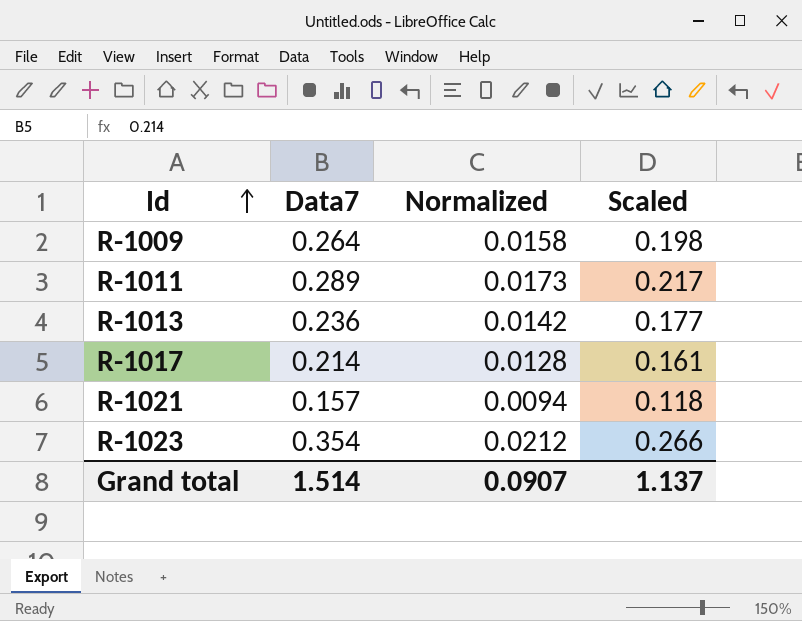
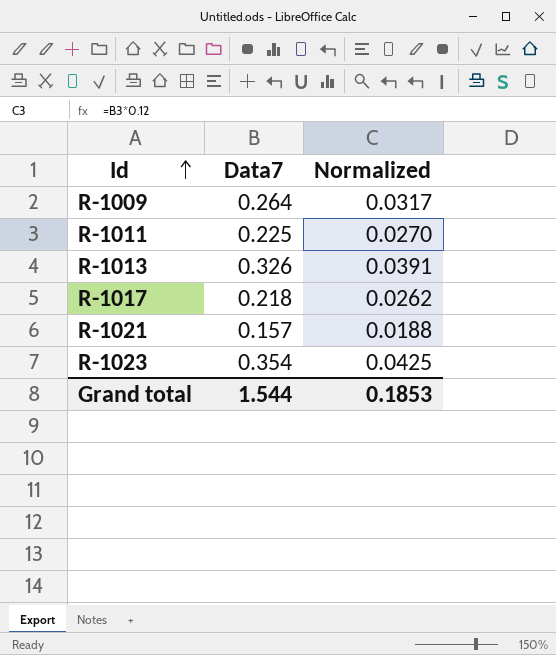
column Scaled | formula: [Data7] * 0.75 -> none
column Normalized | formula: [Data7] * 0.06 -> [Data7] * 0.12
R-1011 | Data7: 0.289 -> 0.225
R-1013 | Data7: 0.236 -> 0.326
R-1017 | Data7: 0.214 -> 0.218
Grand total | Data7: 1.514 -> 1.544
Grand total | Normalized: 0.0907 -> 0.1853

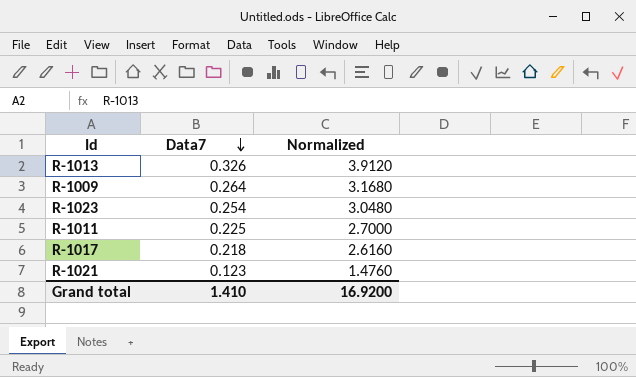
row order: Id ascending -> Data7 descending
column Normalized | formula: [Data7] * 0.12 -> [Data7] * 12
R-1023 | Data7: 0.354 -> 0.254
R-1021 | Data7: 0.157 -> 0.123
Grand total | Data7: 1.544 -> 1.410
Grand total | Normalized: 0.1853 -> 16.9200

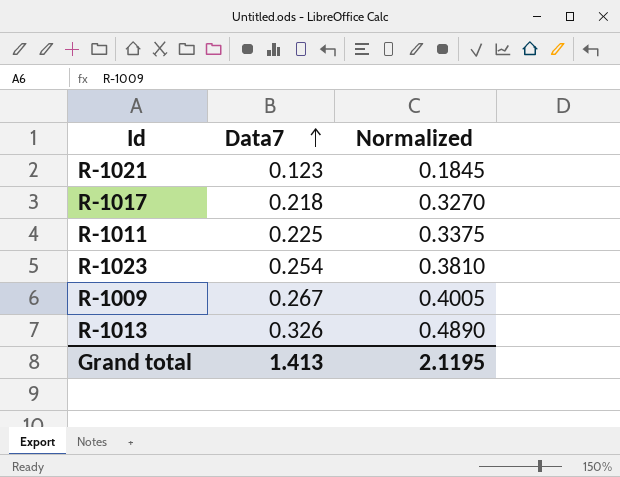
row order: Data7 descending -> Data7 ascending
column Normalized | formula: [Data7] * 12 -> [Data7] * 1.5
R-1009 | Data7: 0.264 -> 0.267
Grand total | Data7: 1.410 -> 1.413
Grand total | Normalized: 16.9200 -> 2.1195

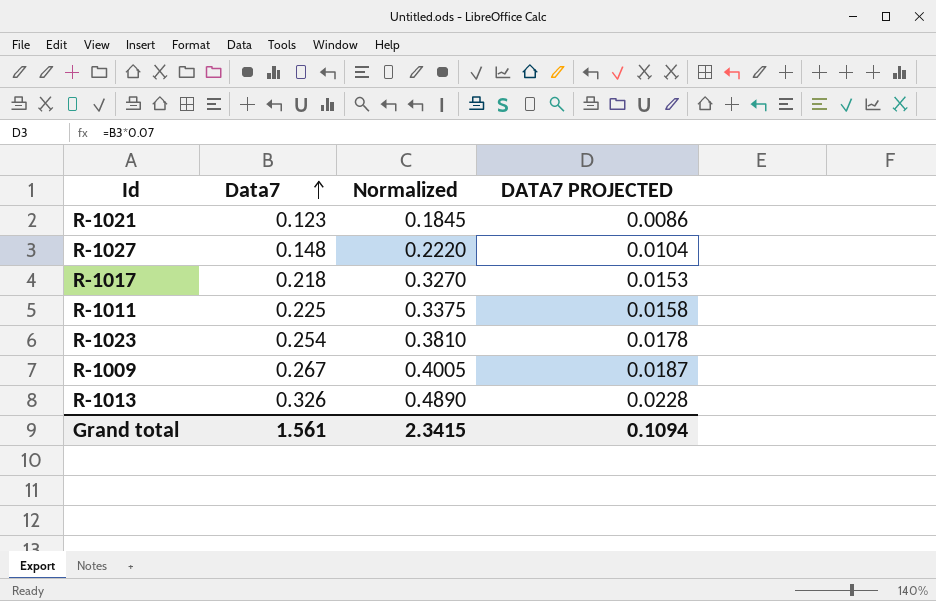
column DATA7 PROJECTED | formula: none -> [Data7] * 0.07
row R-1027: none -> 0.148 | 0.2220 | 0.0104
Grand total | Data7: 1.413 -> 1.561
Grand total | Normalized: 2.1195 -> 2.3415

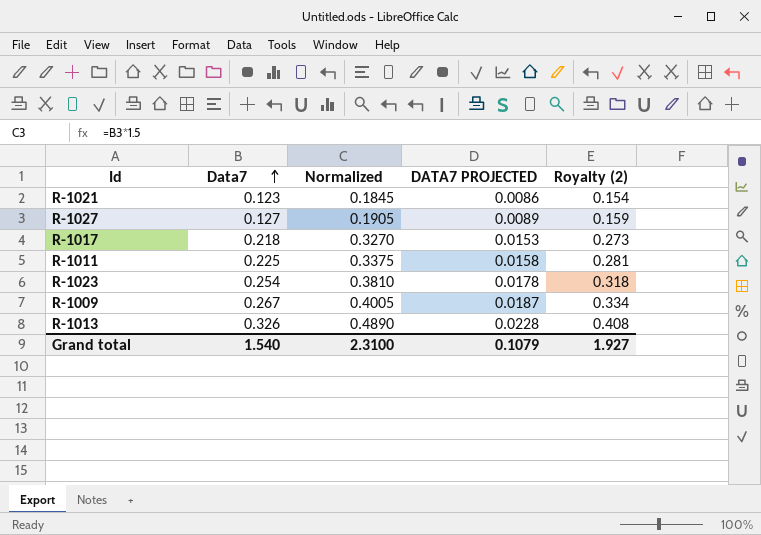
column Royalty (2) | formula: none -> [Data7] * 1.25
R-1027 | Data7: 0.148 -> 0.127
R-1027 | Normalized: 0.2220 -> 0.1905
R-1027 | DATA7 PROJECTED: 0.0104 -> 0.0089
Grand total | Data7: 1.561 -> 1.540
Grand total | Normalized: 2.3415 -> 2.3100
Grand total | DATA7 PROJECTED: 0.1094 -> 0.1079

